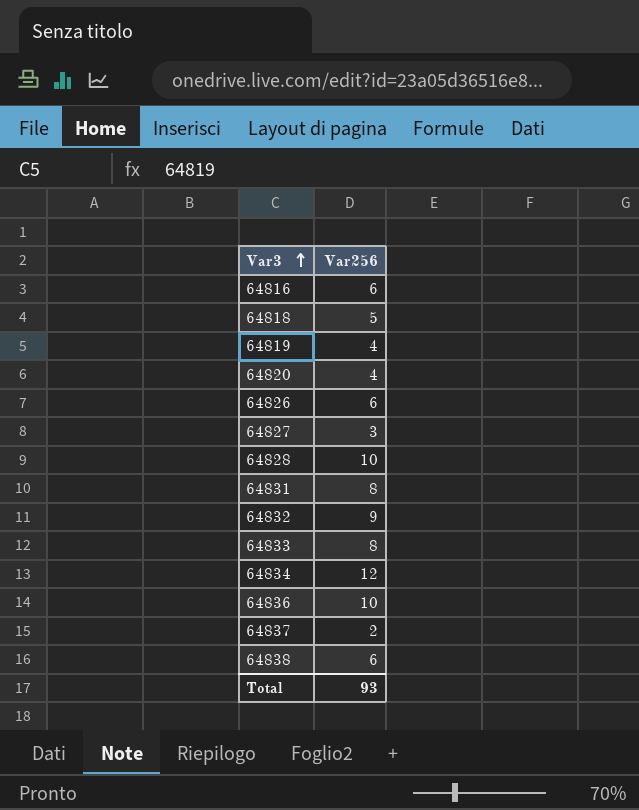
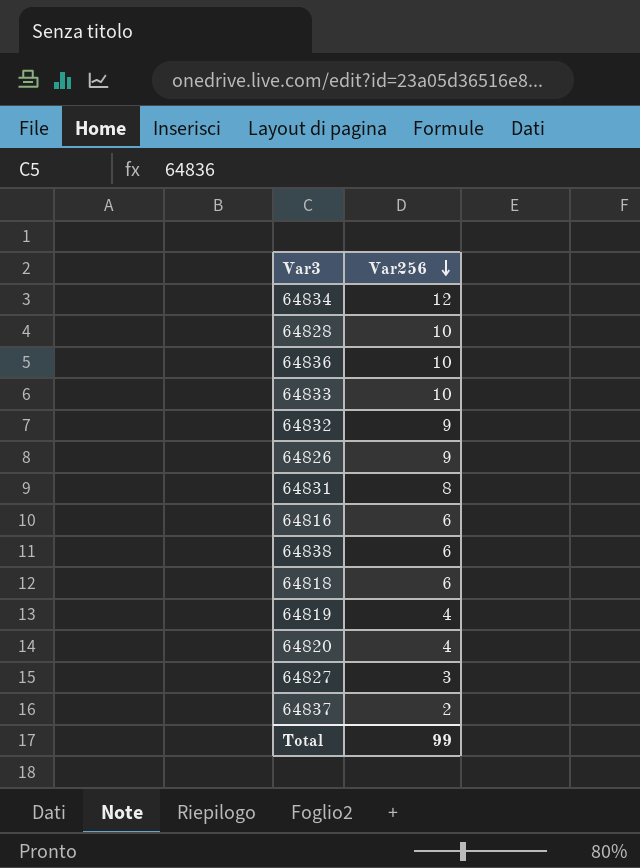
row order: Var3 ascending -> Var256 descending
64833 | Var256: 8 -> 10
64826 | Var256: 6 -> 9
64818 | Var256: 5 -> 6
Total | Var256: 93 -> 99

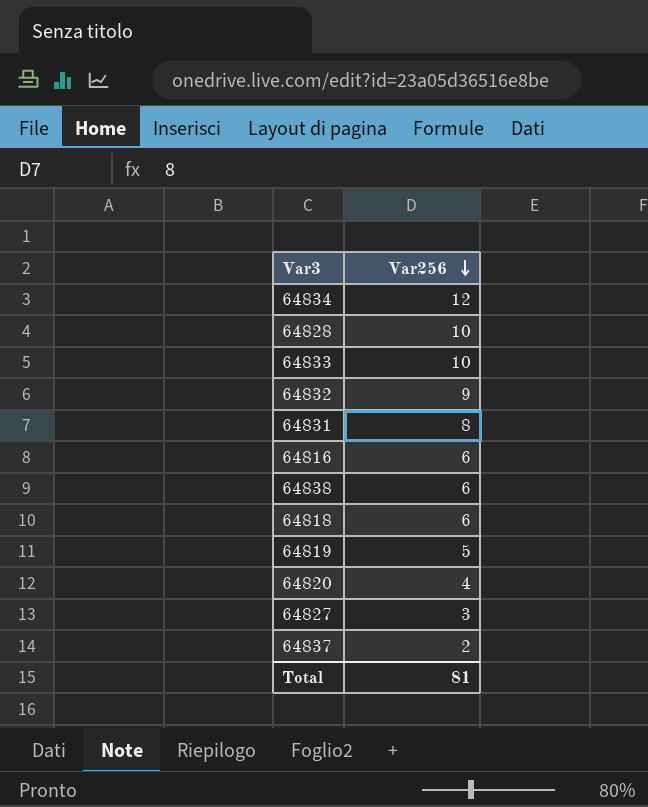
row 64836: 10 -> none
row 64826: 9 -> none
64819 | Var256: 4 -> 5
Total | Var256: 99 -> 81

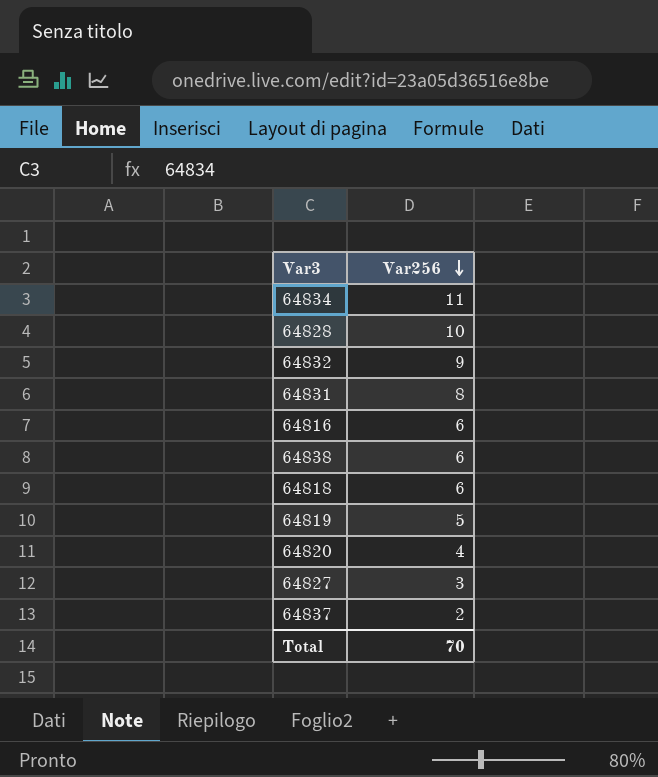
row 64833: 10 -> none
64834 | Var256: 12 -> 11
Total | Var256: 81 -> 70

